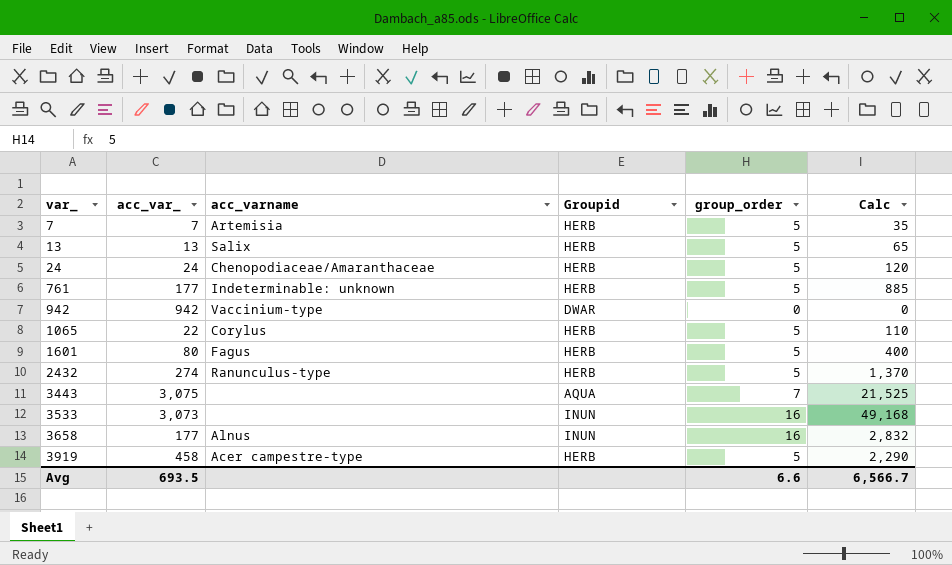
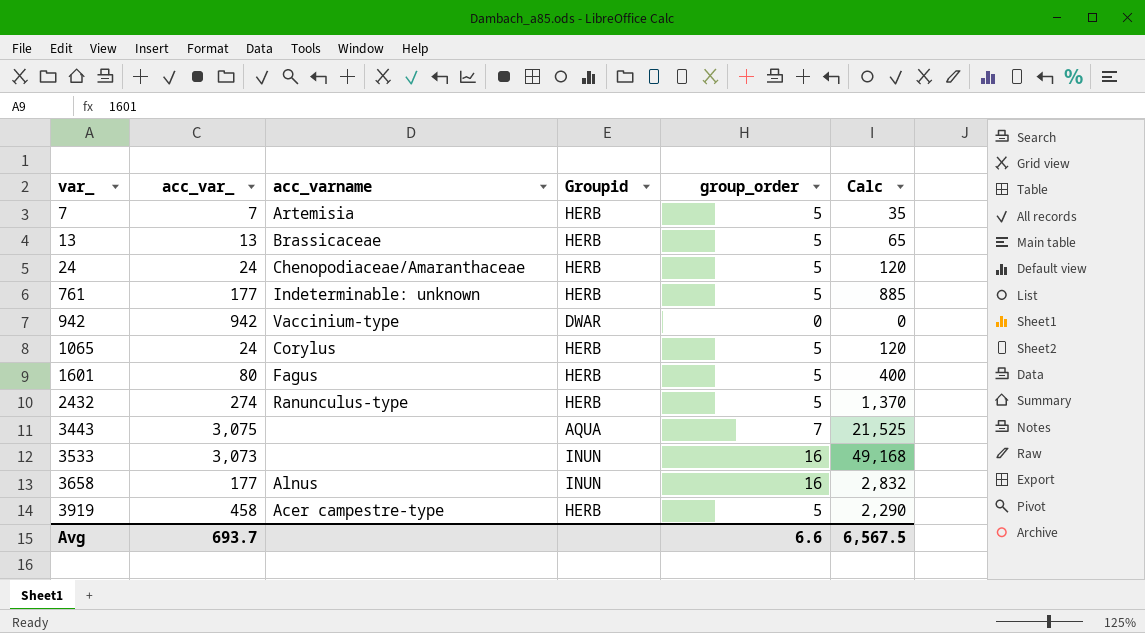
13 | acc_varname: Salix -> Brassicaceae
1065 | acc_var_: 22 -> 24
1065 | Calc: 110 -> 120
Avg | acc_var_: 693.5 -> 693.7
Avg | Calc: 6,566.7 -> 6,567.5

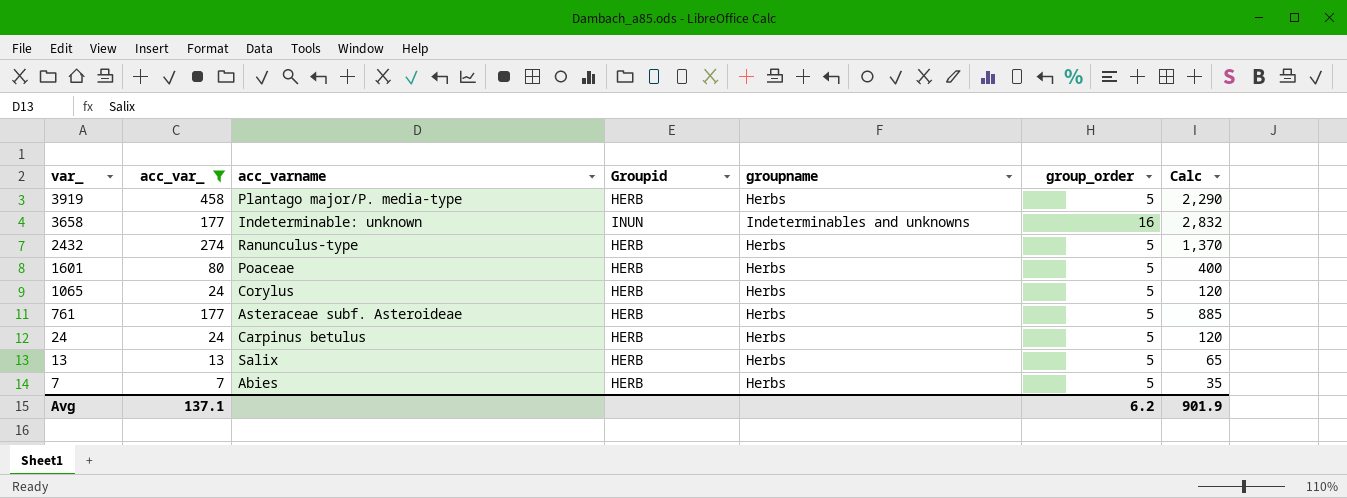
filter: none -> acc_var_ <= 458
row order: var_ ascending -> var_ descending
column groupname | position: none -> 5
3919 | acc_varname: Acer campestre-type -> Plantago major/P. media-type
3658 | acc_varname: Alnus -> Indeterminable: unknown
1601 | acc_varname: Fagus -> Poaceae
761 | acc_varname: Indeterminable: unknown -> Asteraceae subf. Asteroideae
24 | acc_varname: Chenopodiaceae/Amaranthaceae -> Carpinus betulus
13 | acc_varname: Brassicaceae -> Salix
7 | acc_varname: Artemisia -> Abies
Avg | acc_var_: 693.7 -> 137.1
Avg | group_order: 6.6 -> 6.2
Avg | Calc: 6,567.5 -> 901.9

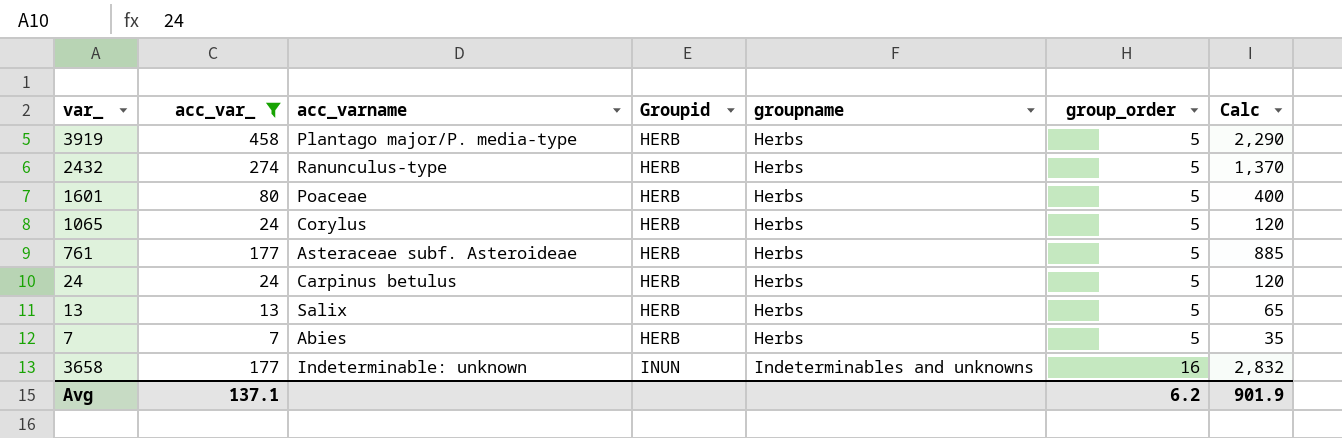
row order: var_ descending -> Groupid ascending

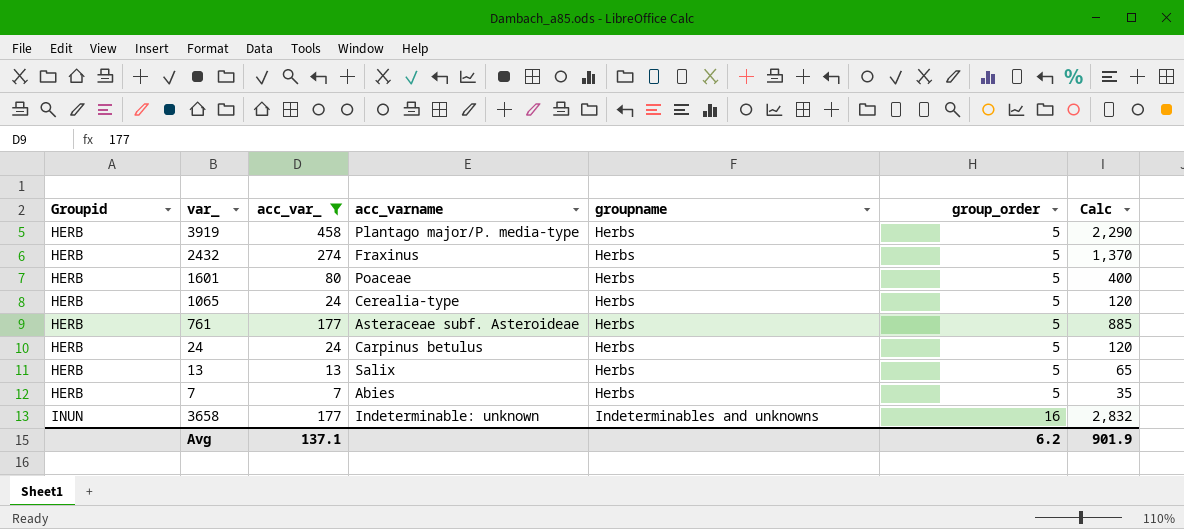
column Groupid | position: 4 -> 1
2432 | acc_varname: Ranunculus-type -> Fraxinus
1065 | acc_varname: Corylus -> Cerealia-type

